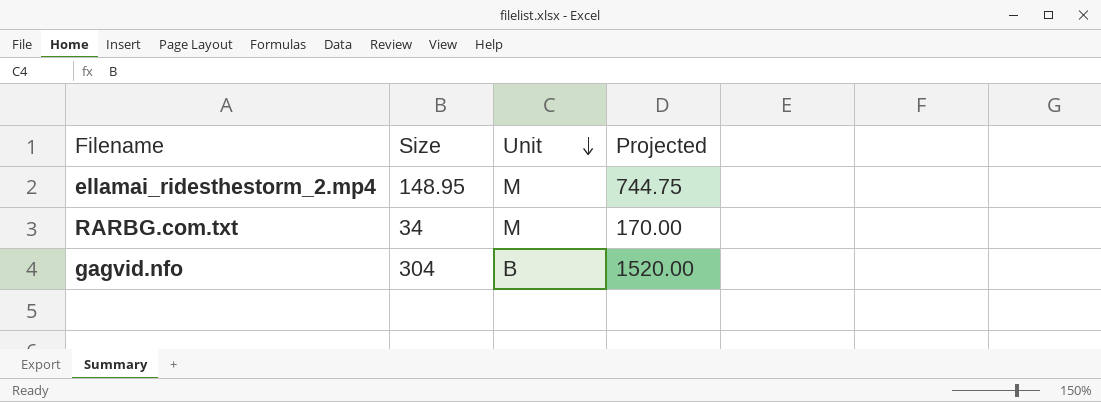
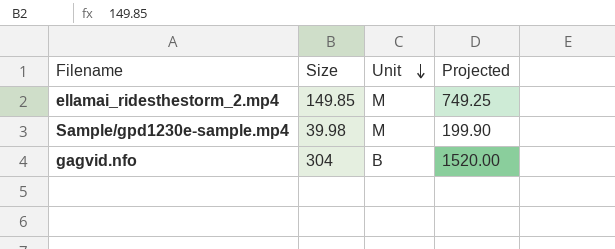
row RARBG.com.txt: 34 | M | 170.00 -> none
ellamai_ridesthestorm_2.mp4 | Size: 148.95 -> 149.85
ellamai_ridesthestorm_2.mp4 | Projected: 744.75 -> 749.25
row Sample/gpd1230e-sample.mp4: none -> 39.98 | M | 199.90

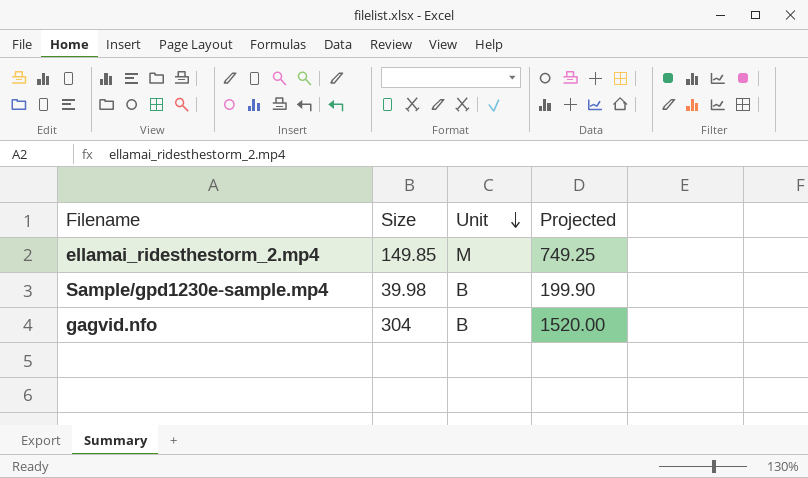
Sample/gpd1230e-sample.mp4 | Unit: M -> B

